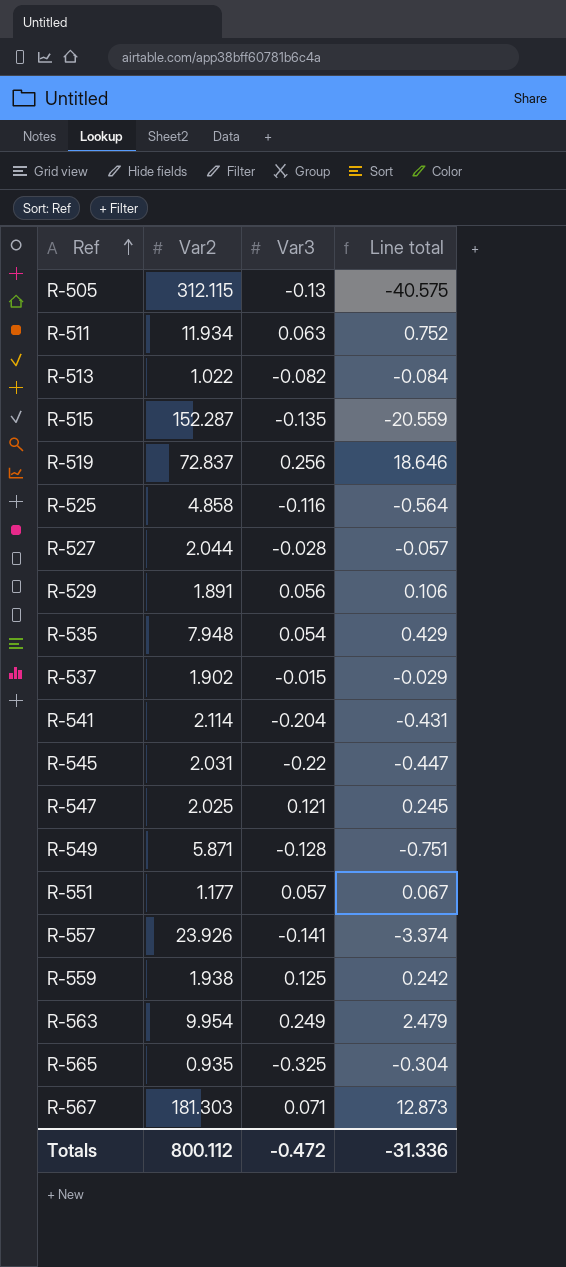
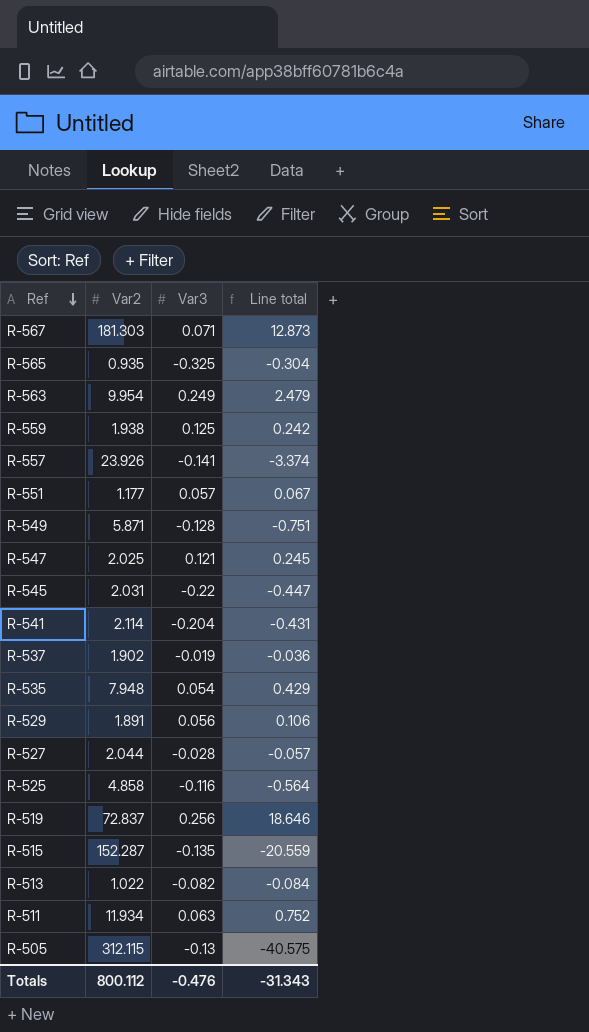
row order: Ref ascending -> Ref descending
R-537 | Var3: -0.015 -> -0.019
R-537 | Line total: -0.029 -> -0.036
Totals | Var3: -0.472 -> -0.476
Totals | Line total: -31.336 -> -31.343

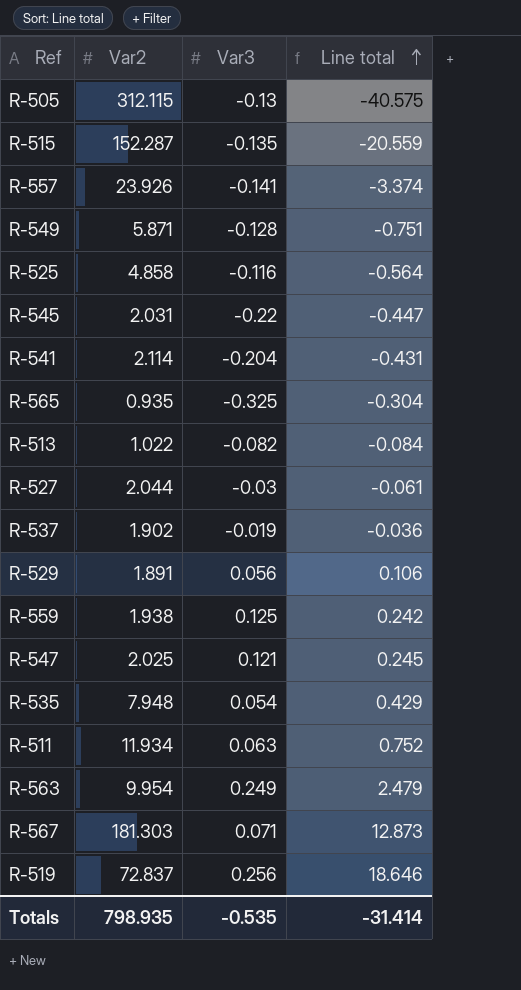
row order: Ref descending -> Line total ascending
row R-551: 1.177 | 0.057 | 0.067 -> none
R-527 | Var3: -0.028 -> -0.03
R-527 | Line total: -0.057 -> -0.061
Totals | Var2: 800.112 -> 798.935
Totals | Var3: -0.476 -> -0.535
Totals | Line total: -31.343 -> -31.414

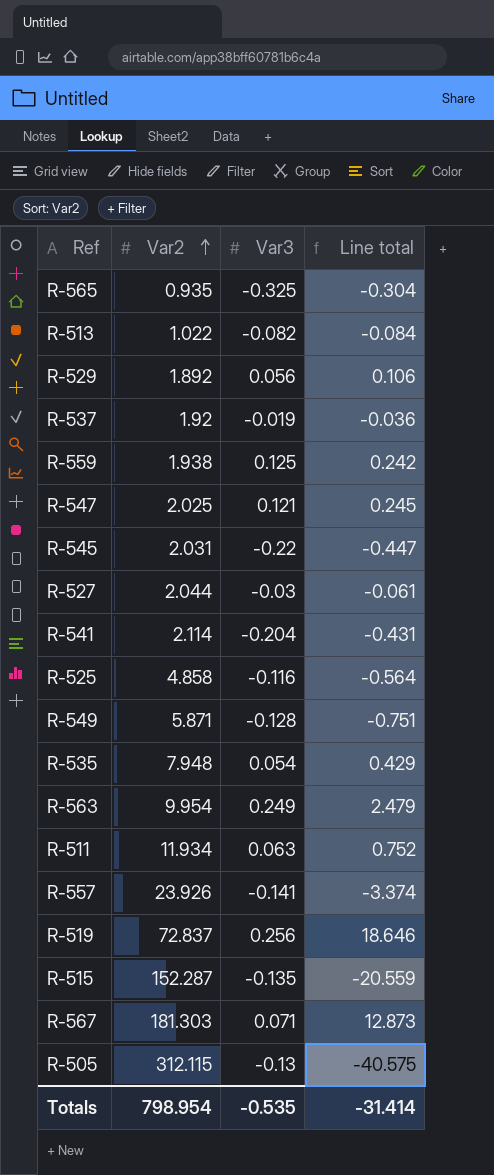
row order: Line total ascending -> Var2 ascending
R-529 | Var2: 1.891 -> 1.892
R-537 | Var2: 1.902 -> 1.92
Totals | Var2: 798.935 -> 798.954

